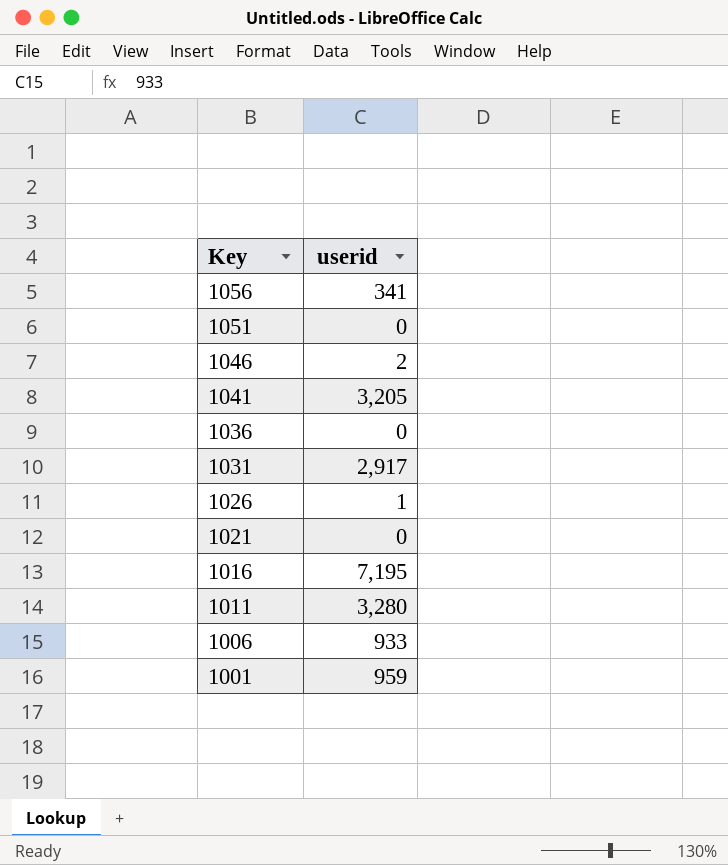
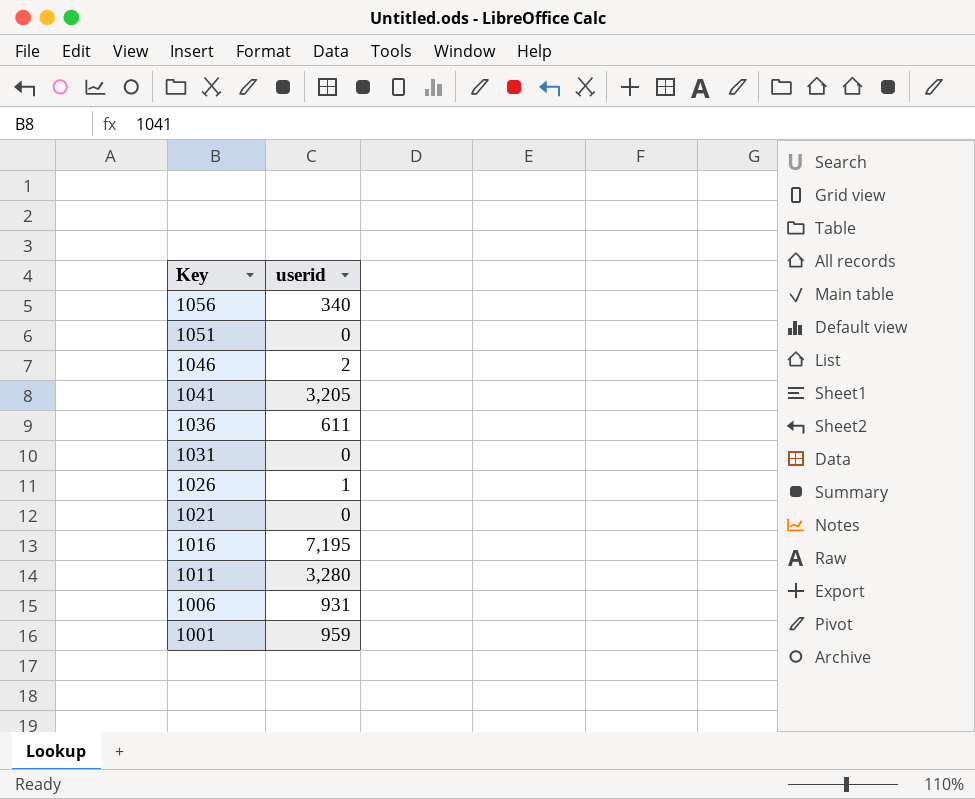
1056 | userid: 341 -> 340
1036 | userid: 0 -> 611
1031 | userid: 2,917 -> 0
1006 | userid: 933 -> 931

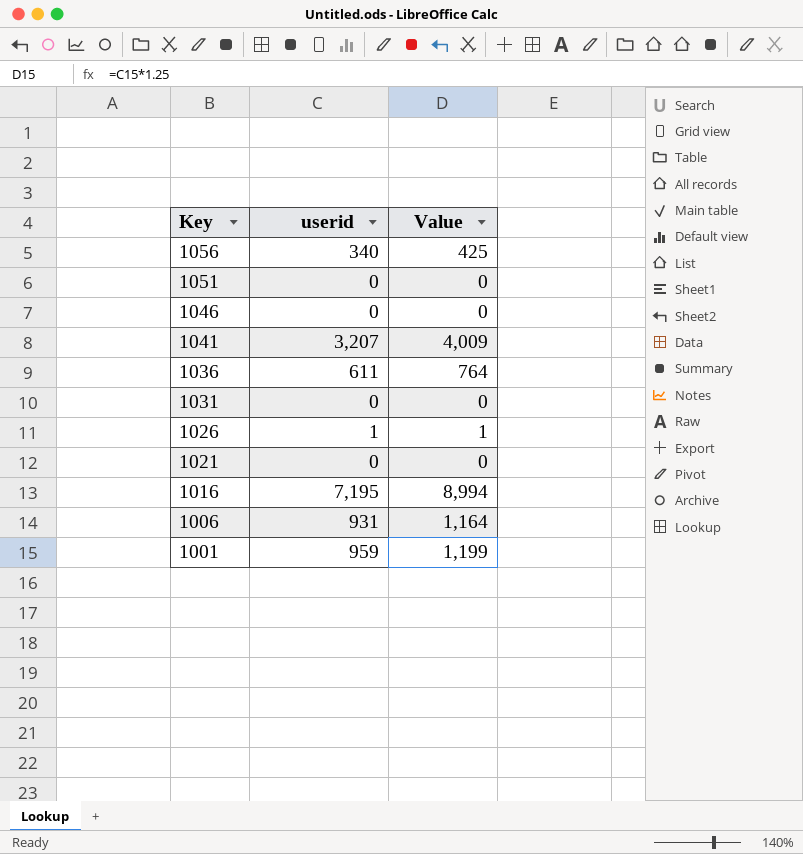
column Value | formula: none -> [userid] * 1.25
row 1011: 3,280 -> none
1046 | userid: 2 -> 0
1041 | userid: 3,205 -> 3,207

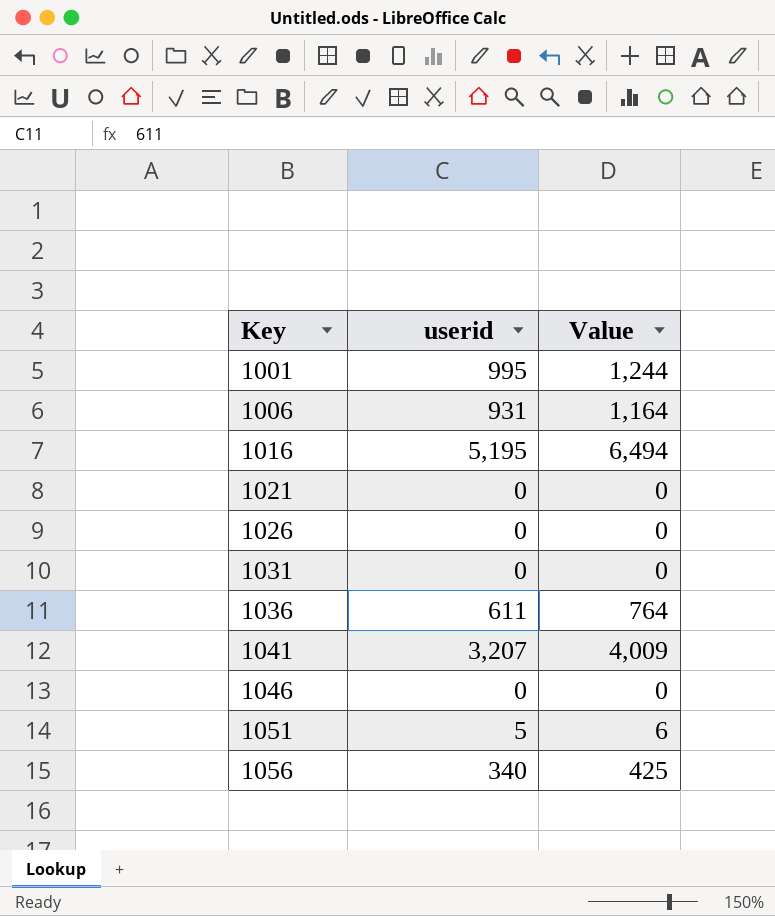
row order: Key descending -> Key ascending
1001 | userid: 959 -> 995
1001 | Value: 1,199 -> 1,244
1016 | userid: 7,195 -> 5,195
1016 | Value: 8,994 -> 6,494
1026 | userid: 1 -> 0
1026 | Value: 1 -> 0
1051 | userid: 0 -> 5
1051 | Value: 0 -> 6

